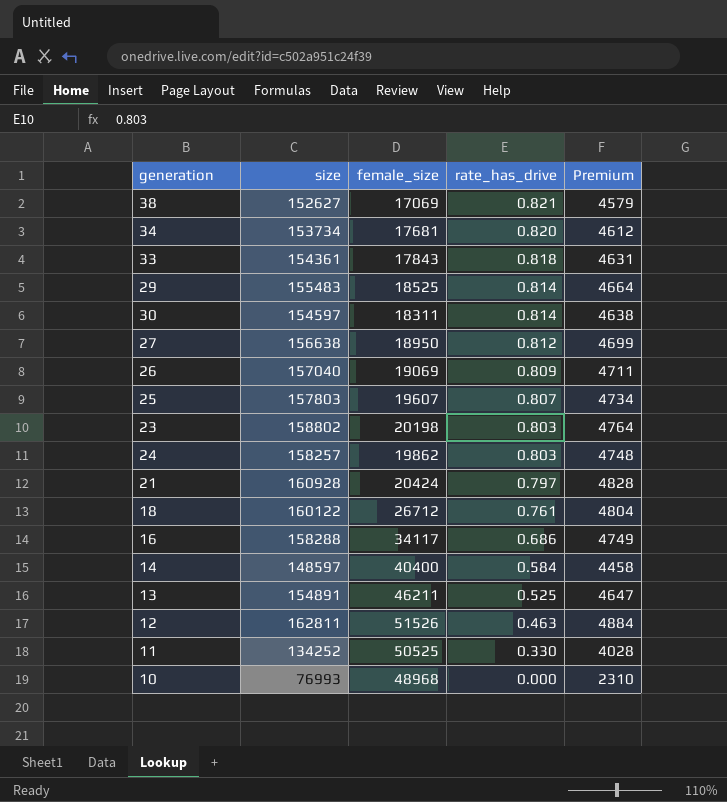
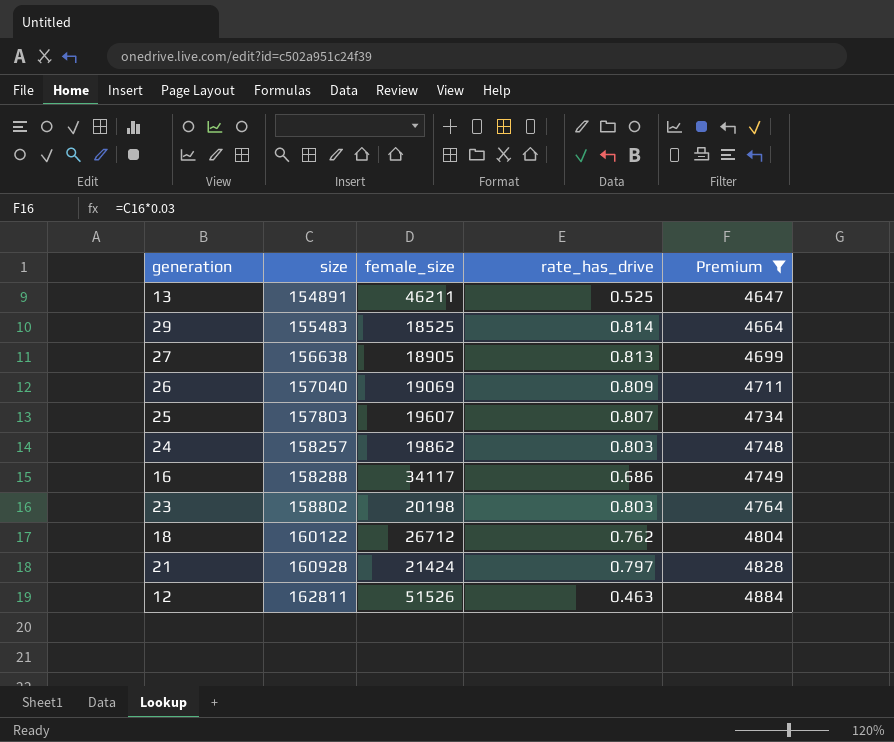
filter: none -> Premium >= 4647
row order: rate_has_drive descending -> size ascending
27 | female_size: 18950 -> 18905
27 | rate_has_drive: 0.812 -> 0.813
18 | rate_has_drive: 0.761 -> 0.762
21 | female_size: 20424 -> 21424

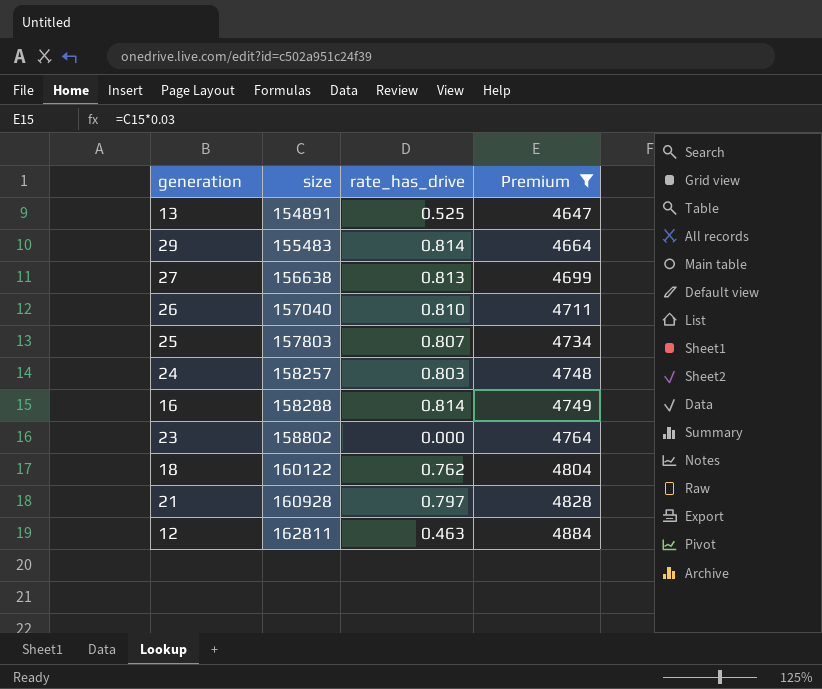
column female_size | position: 3 -> none
26 | rate_has_drive: 0.809 -> 0.810
16 | rate_has_drive: 0.686 -> 0.814
23 | rate_has_drive: 0.803 -> 0.000

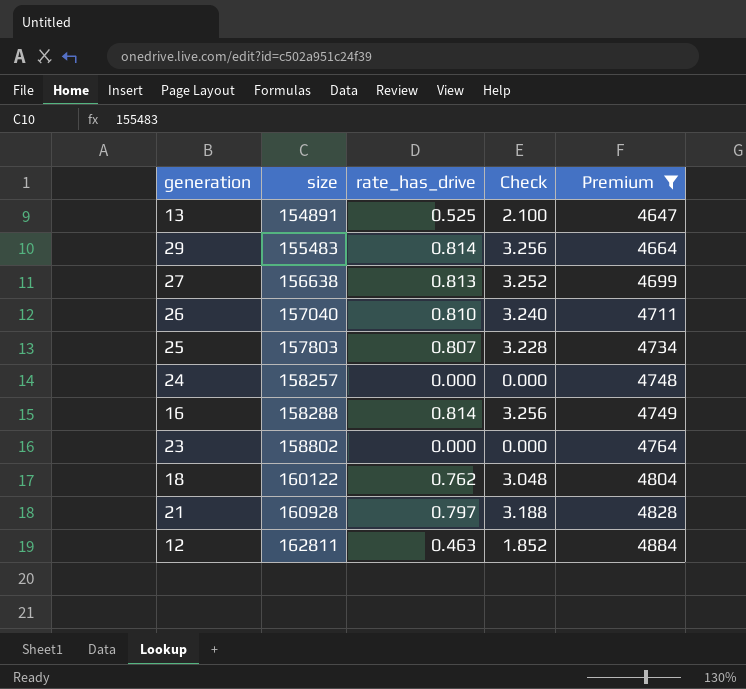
column Check | formula: none -> [rate_has_drive] * 4
24 | rate_has_drive: 0.803 -> 0.000

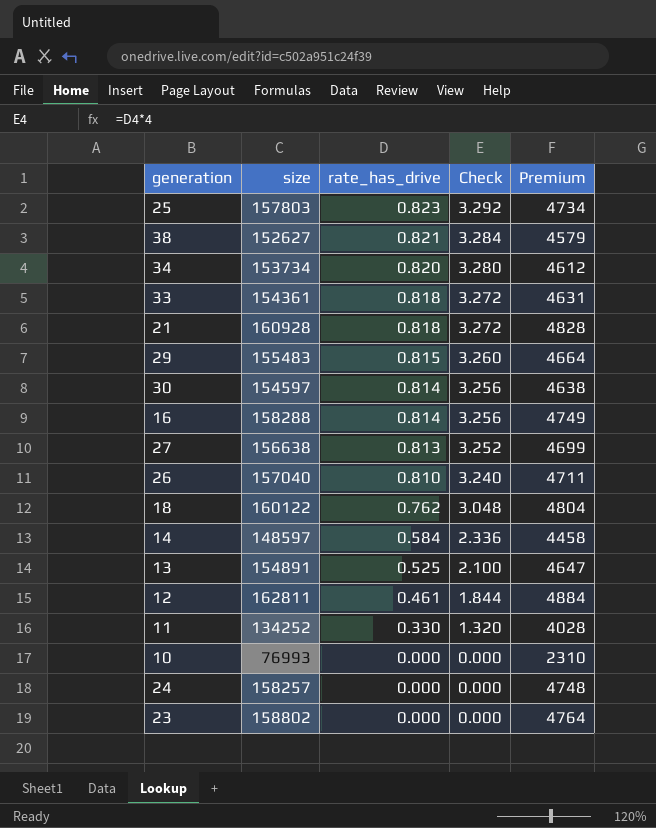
filter: Premium >= 4647 -> none
row order: size ascending -> rate_has_drive descending
25 | rate_has_drive: 0.807 -> 0.823
25 | Check: 3.228 -> 3.292
21 | rate_has_drive: 0.797 -> 0.818
21 | Check: 3.188 -> 3.272
29 | rate_has_drive: 0.814 -> 0.815
29 | Check: 3.256 -> 3.260
12 | rate_has_drive: 0.463 -> 0.461
12 | Check: 1.852 -> 1.844

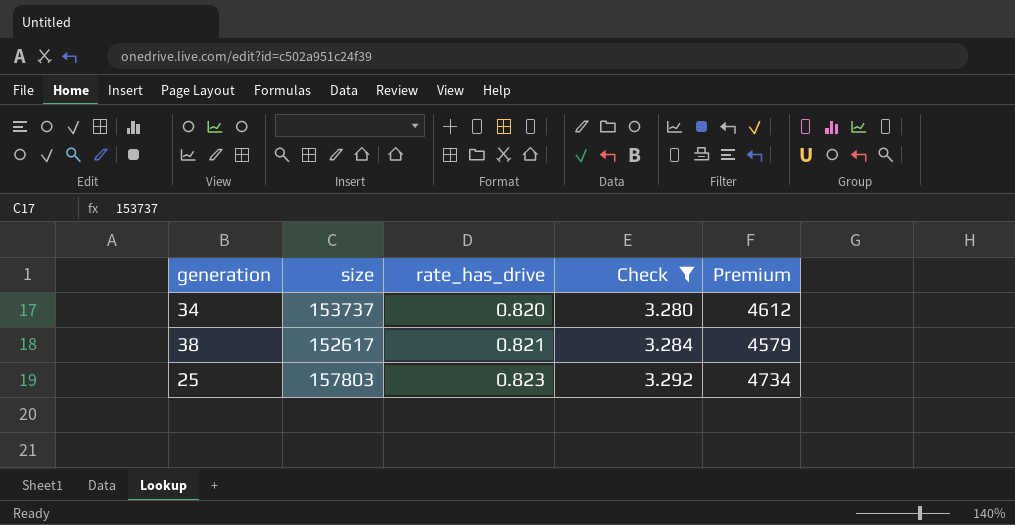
filter: none -> Check >= 3.280
row order: rate_has_drive descending -> rate_has_drive ascending
34 | size: 153734 -> 153737
38 | size: 152627 -> 152617

